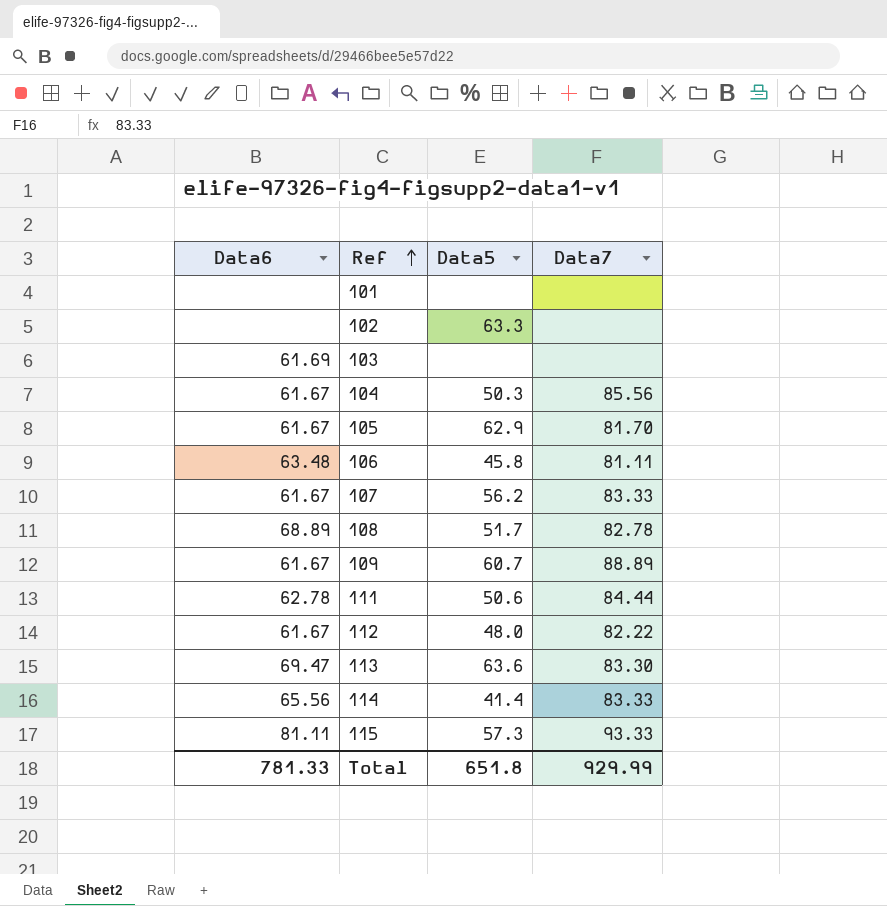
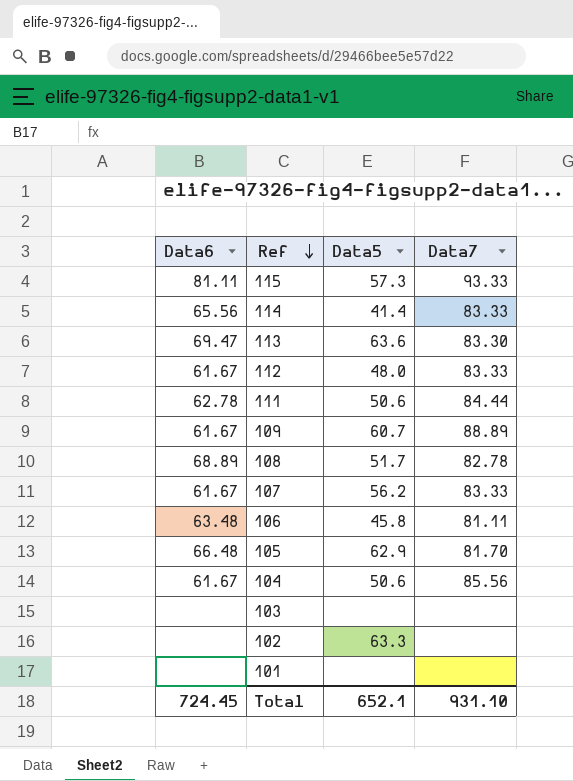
row order: Ref ascending -> Ref descending
112 | Data7: 82.22 -> 83.33
105 | Data6: 61.67 -> 66.48
104 | Data5: 50.3 -> 50.6
103 | Data6: 61.69 -> none
Total | Data6: 781.33 -> 724.45
Total | Data5: 651.8 -> 652.1
Total | Data7: 929.99 -> 931.10

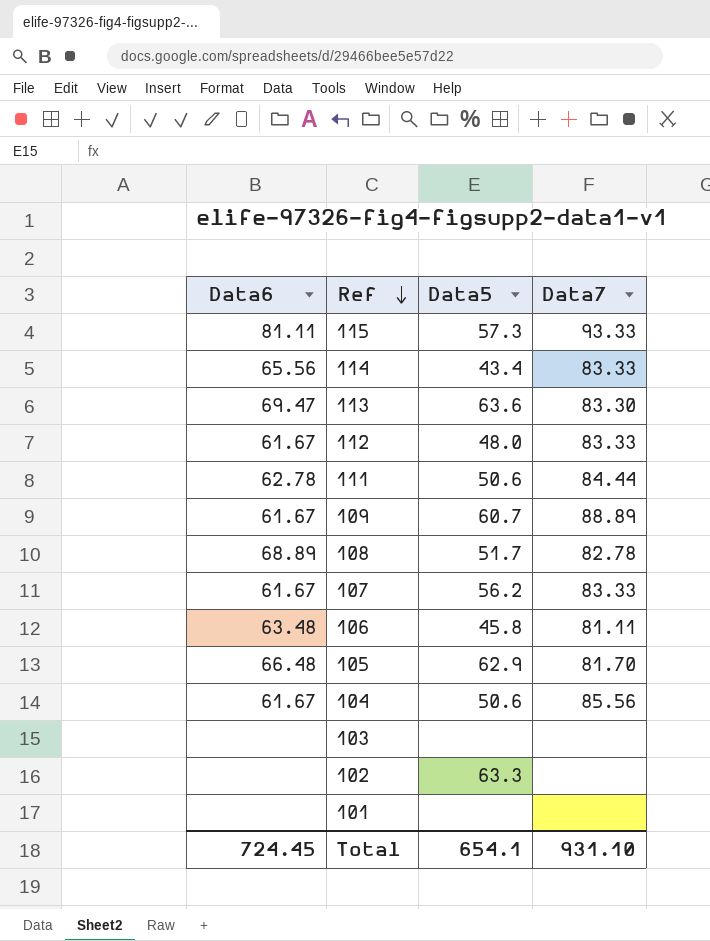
114 | Data5: 41.4 -> 43.4
Total | Data5: 652.1 -> 654.1

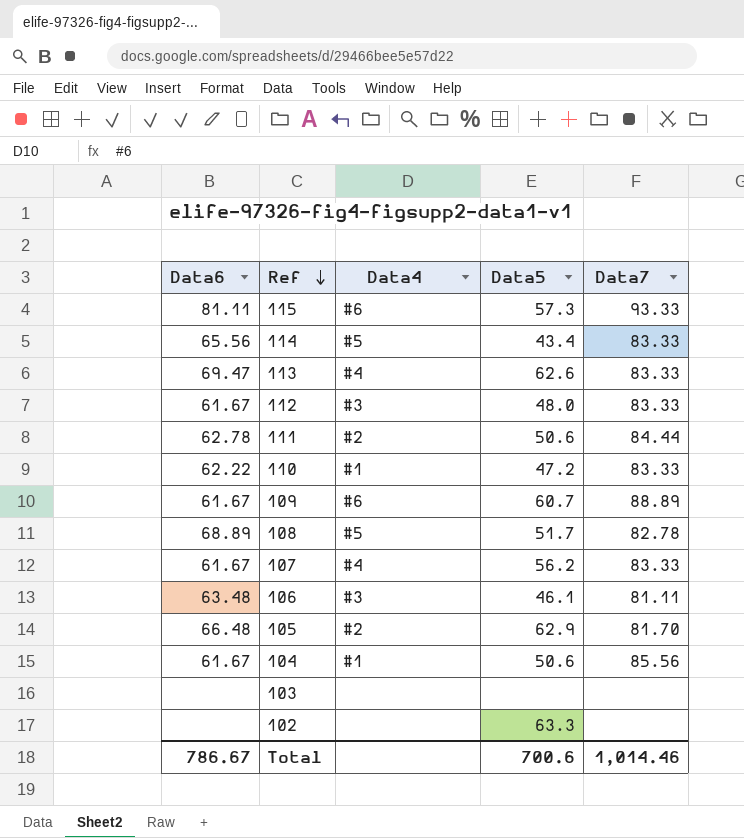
column Data4 | position: none -> 3
row 101: none | none | none -> none
113 | Data5: 63.6 -> 62.6
113 | Data7: 83.30 -> 83.33
row 110: none -> 62.22 | #1 | 47.2 | 83.33
106 | Data5: 45.8 -> 46.1
Total | Data6: 724.45 -> 786.67
Total | Data5: 654.1 -> 700.6
Total | Data7: 931.10 -> 1,014.46

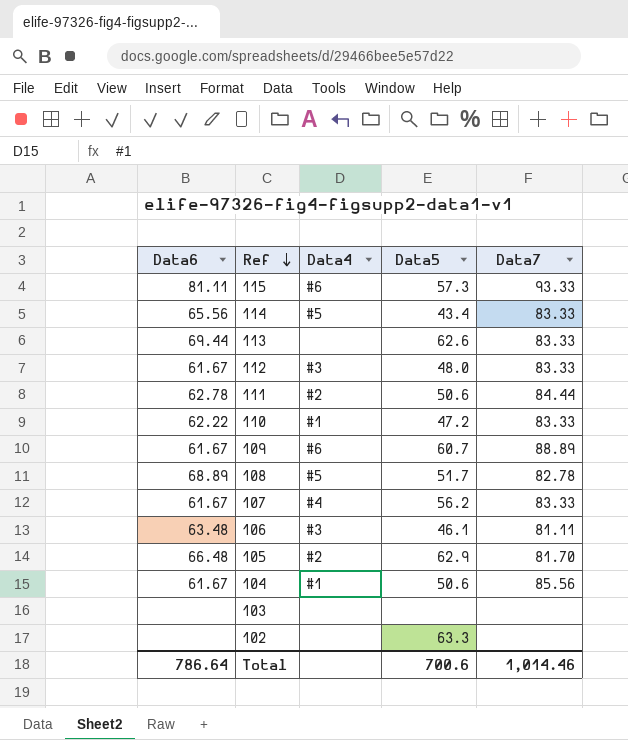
113 | Data6: 69.47 -> 69.44
113 | Data4: #4 -> none
Total | Data6: 786.67 -> 786.64

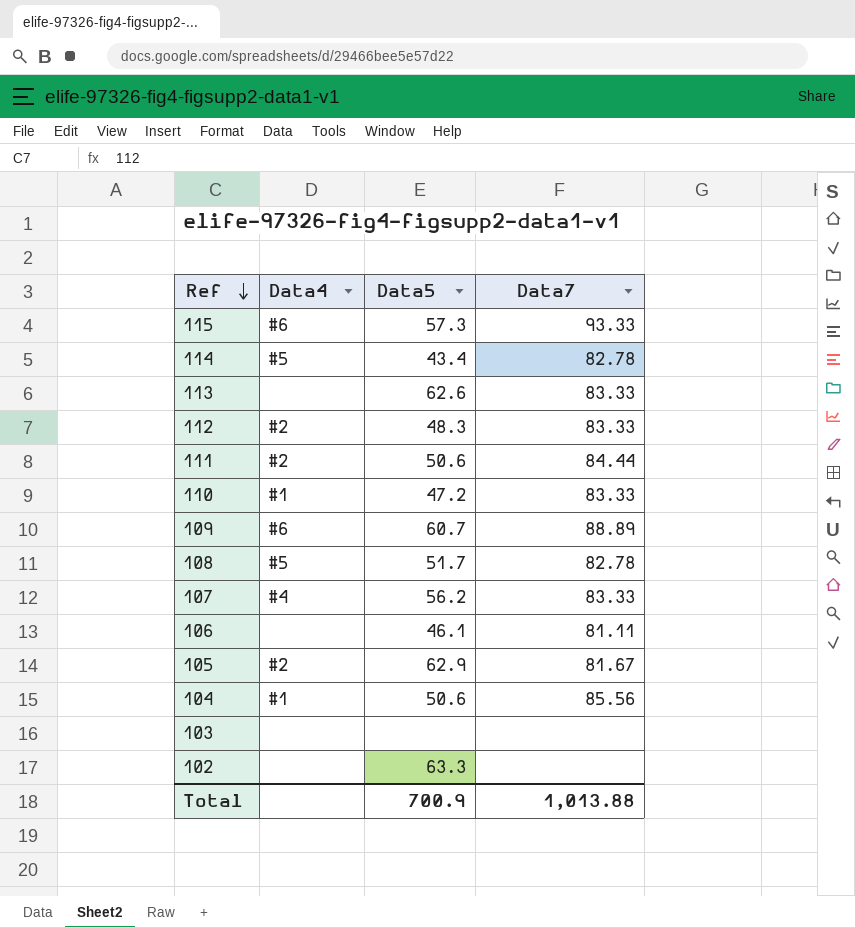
column Data6 | position: 1 -> none
114 | Data7: 83.33 -> 82.78
112 | Data4: #3 -> #2
112 | Data5: 48.0 -> 48.3
106 | Data4: #3 -> none
105 | Data7: 81.70 -> 81.67
Total | Data5: 700.6 -> 700.9
Total | Data7: 1,014.46 -> 1,013.88

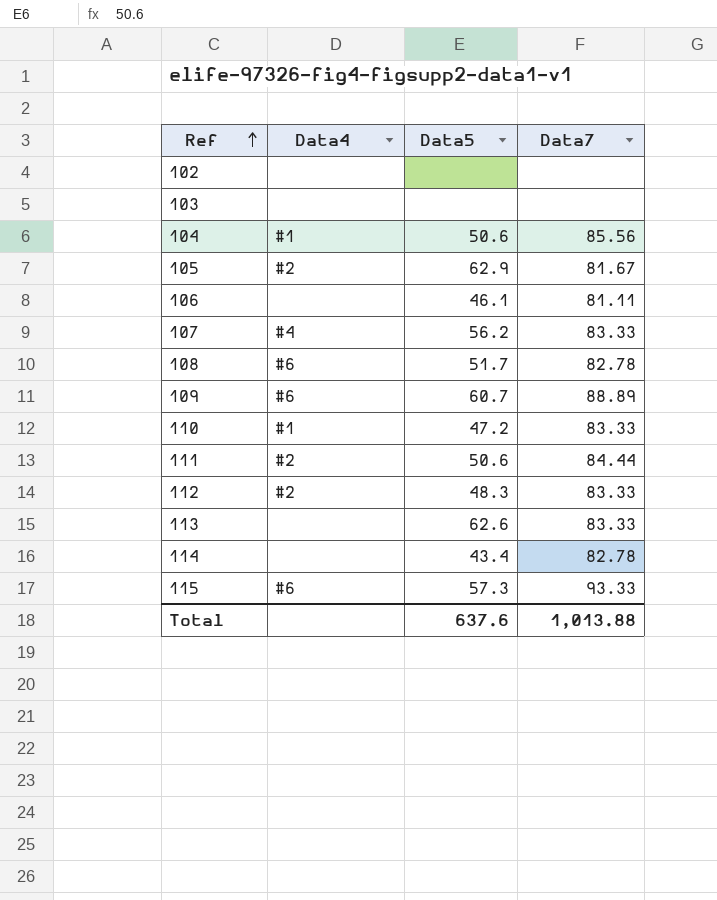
row order: Ref descending -> Ref ascending
102 | Data5: 63.3 -> none
108 | Data4: #5 -> #6
114 | Data4: #5 -> none
Total | Data5: 700.9 -> 637.6

